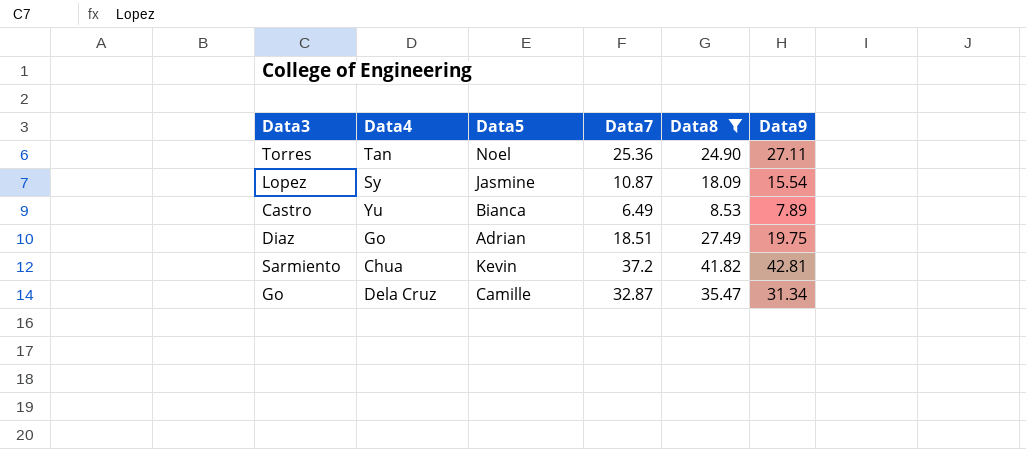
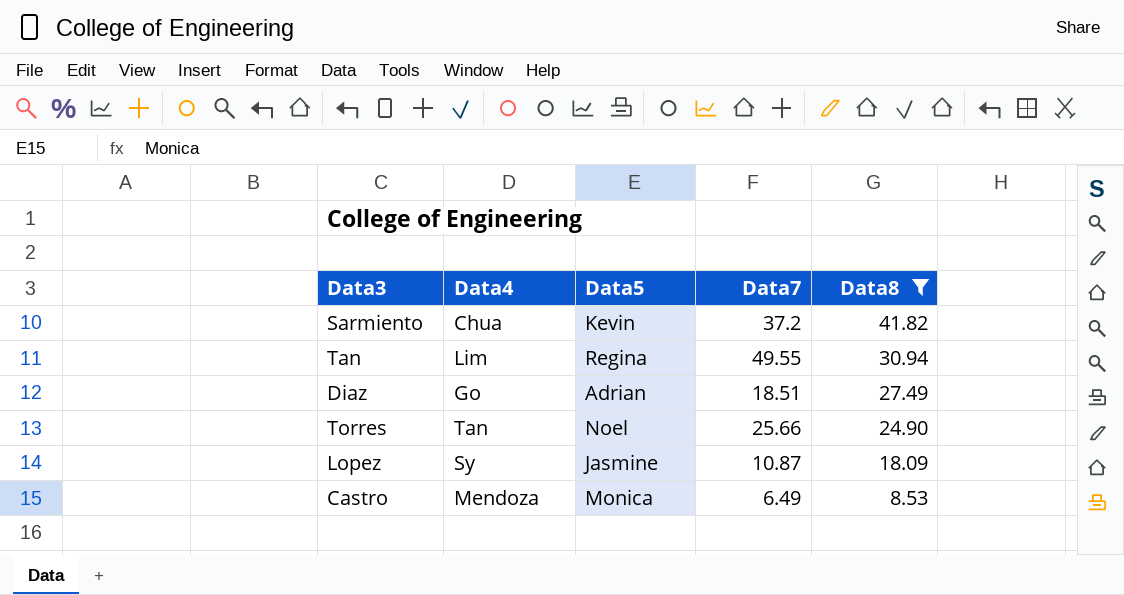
row order: none -> Data8 descending
column Data9 | position: 6 -> none
row Go: Dela Cruz | Camille | 32.87 | 35.47 | 31.34 -> none
row Tan: none -> Lim | Regina | 49.55 | 30.94
Torres | Data7: 25.36 -> 25.66
Castro | Data4: Yu -> Mendoza
Castro | Data5: Bianca -> Monica

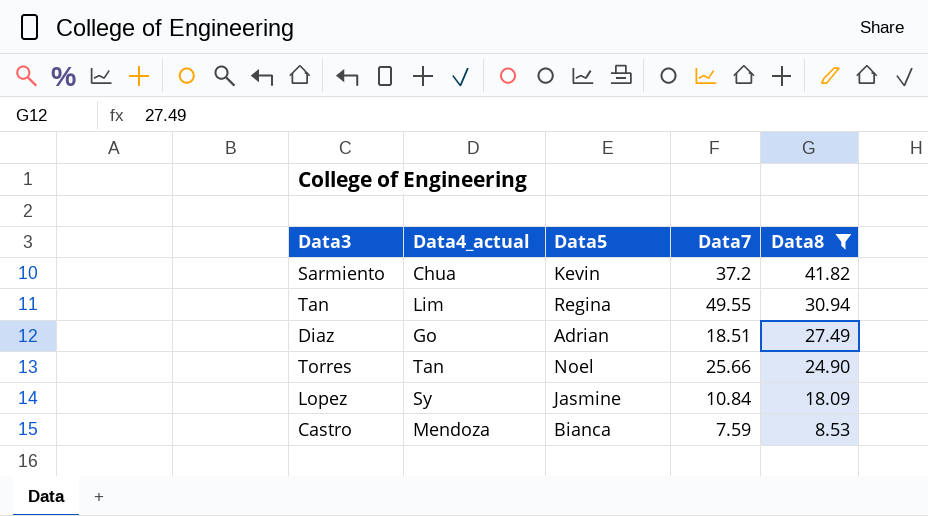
column name: Data4 -> Data4_actual
Lopez | Data7: 10.87 -> 10.84
Castro | Data5: Monica -> Bianca
Castro | Data7: 6.49 -> 7.59

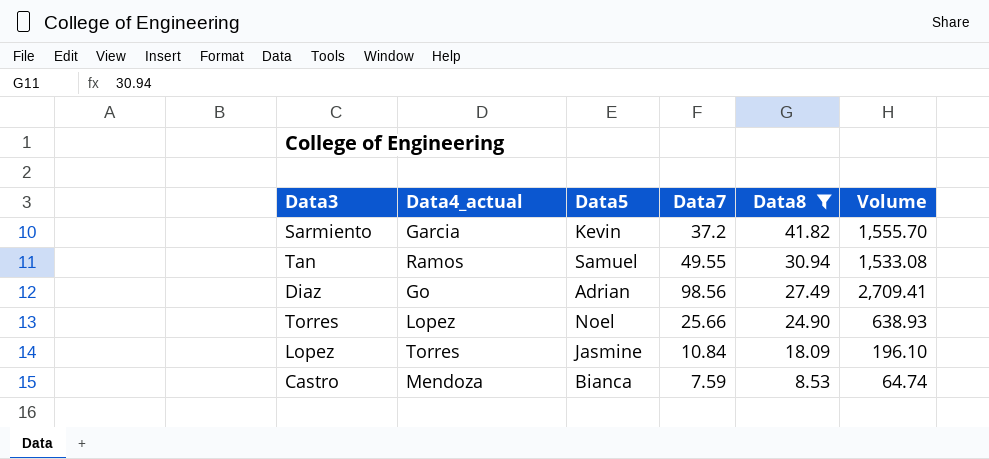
column Volume | formula: none -> [Data7] * [Data8]
Sarmiento | Data4_actual: Chua -> Garcia
Tan | Data4_actual: Lim -> Ramos
Tan | Data5: Regina -> Samuel
Diaz | Data7: 18.51 -> 98.56
Torres | Data4_actual: Tan -> Lopez
Lopez | Data4_actual: Sy -> Torres

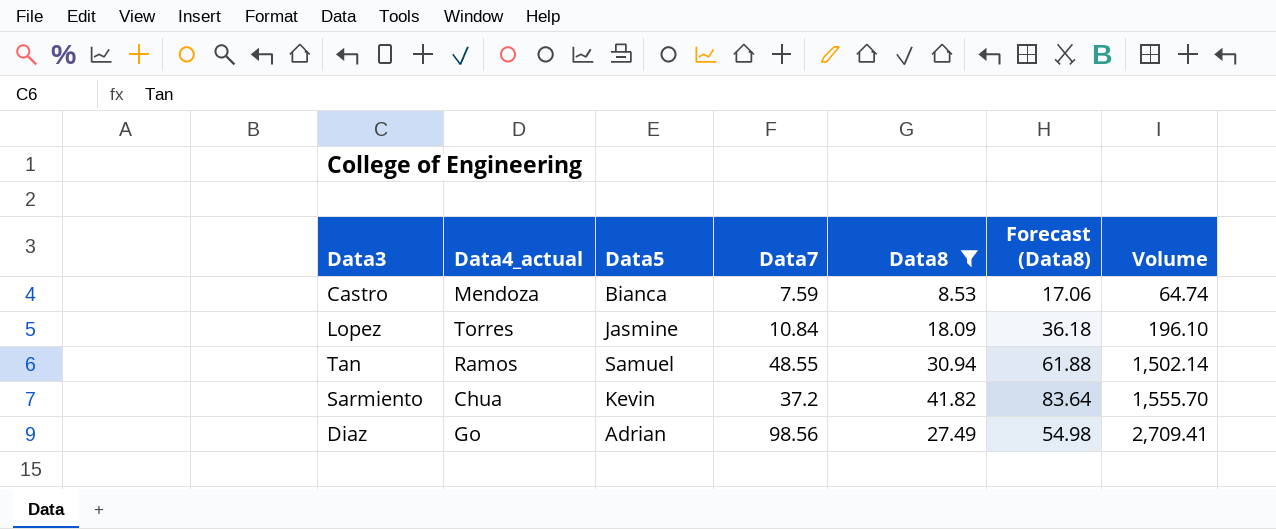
row order: Data8 descending -> Volume ascending
column Forecast (Data8) | formula: none -> [Data8] * 2
row Torres: Lopez | Noel | 25.66 | 24.90 | 638.93 -> none
Tan | Data7: 49.55 -> 48.55
Tan | Volume: 1,533.08 -> 1,502.14
Sarmiento | Data4_actual: Garcia -> Chua

